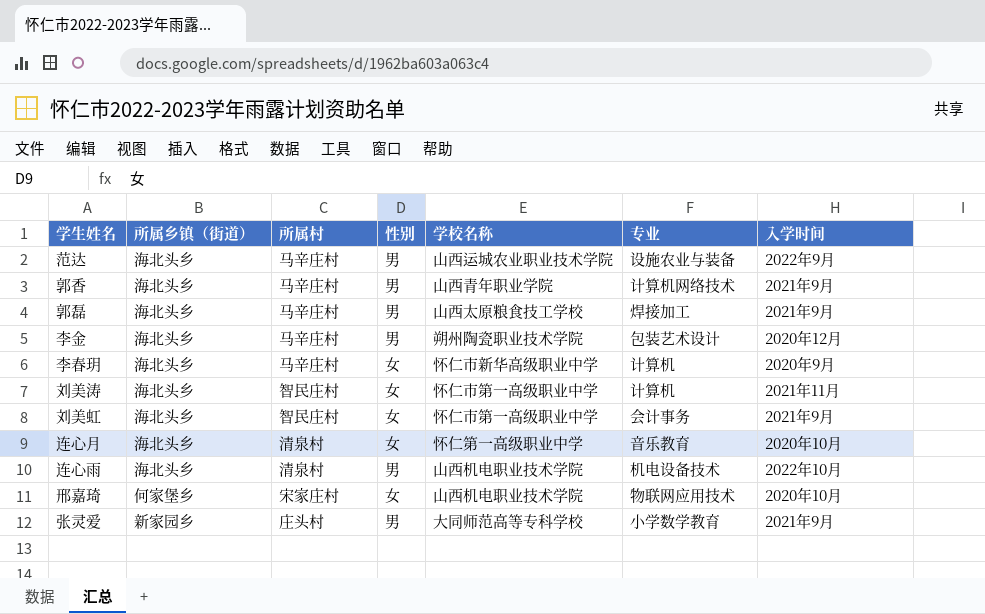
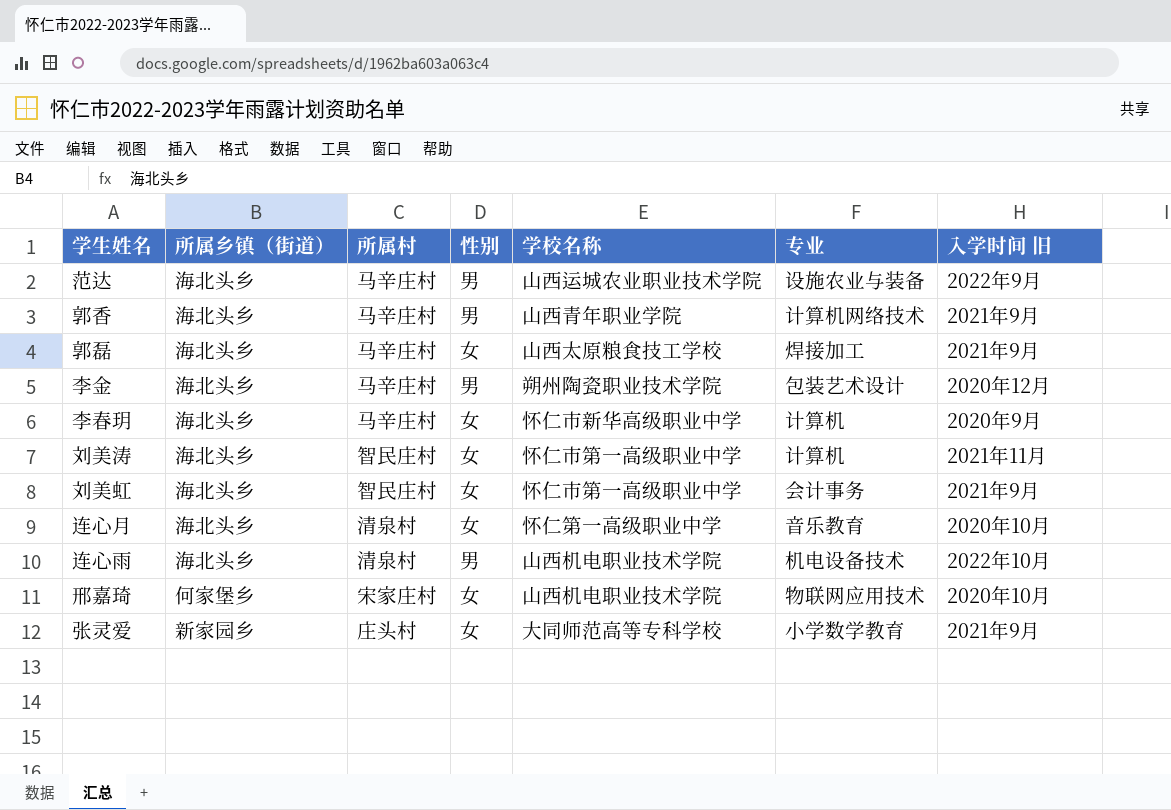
column name: 入学时间 -> 入学时间 旧
郭磊 | 性别: 男 -> 女
张灵爱 | 性别: 男 -> 女

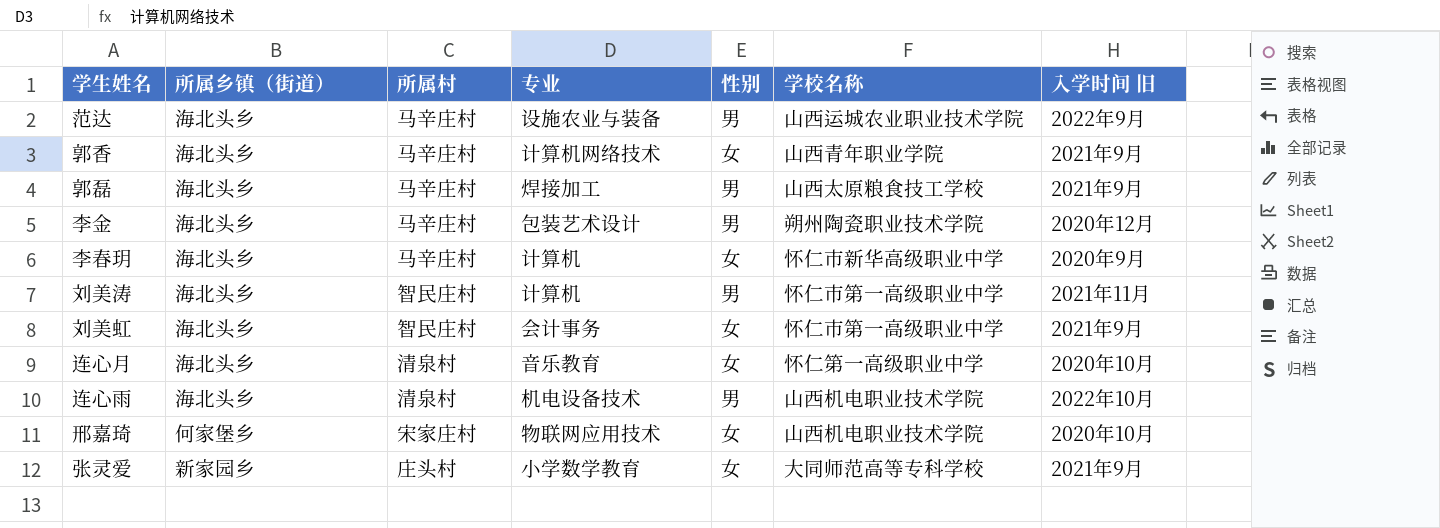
column 专业 | position: 6 -> 4
郭香 | 性别: 男 -> 女
郭磊 | 性别: 女 -> 男
刘美涛 | 性别: 女 -> 男

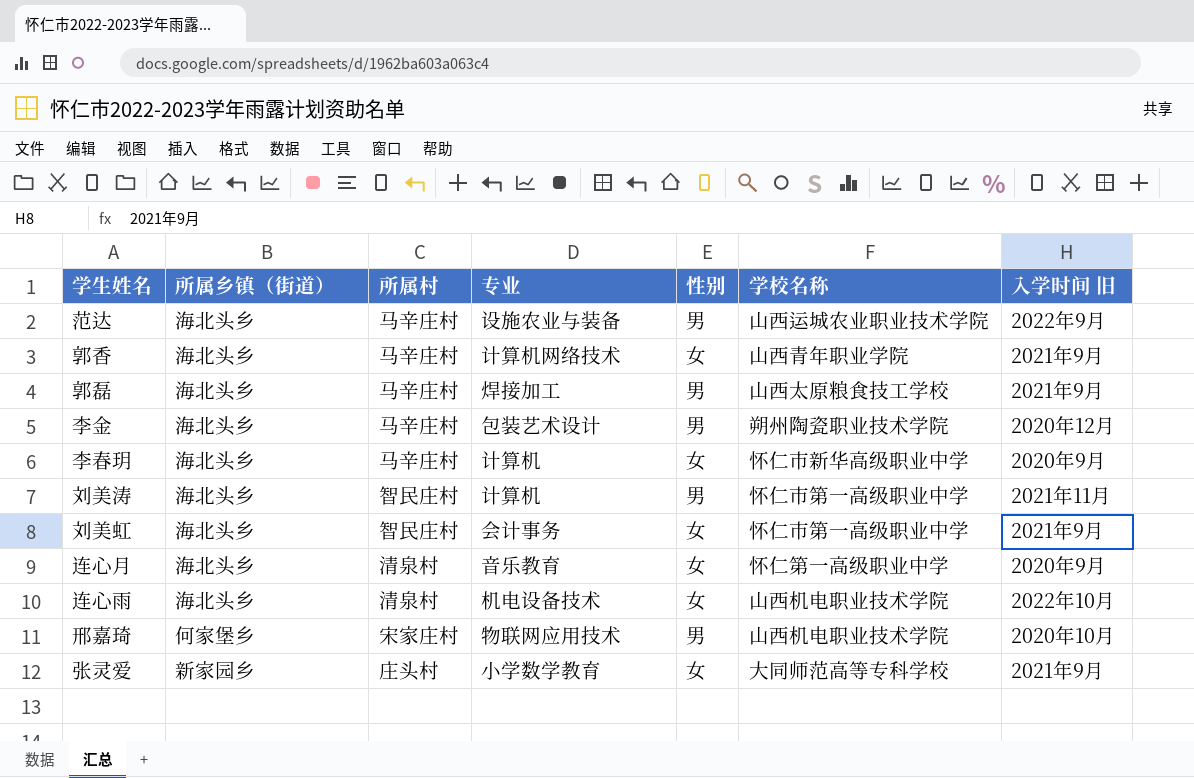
连心月 | 入学时间 旧: 2020年10月 -> 2020年9月
连心雨 | 性别: 男 -> 女
邢嘉琦 | 性别: 女 -> 男

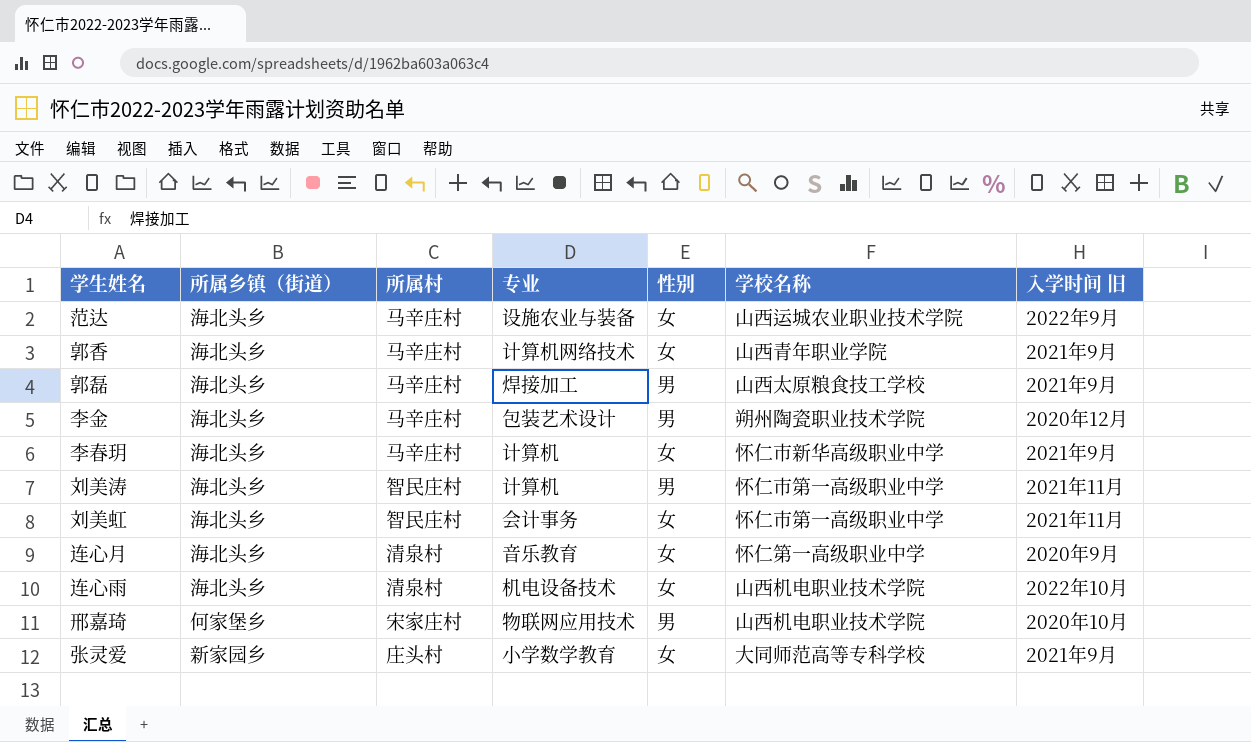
范达 | 性别: 男 -> 女
李春玥 | 入学时间 旧: 2020年9月 -> 2021年9月
刘美虹 | 入学时间 旧: 2021年9月 -> 2021年11月

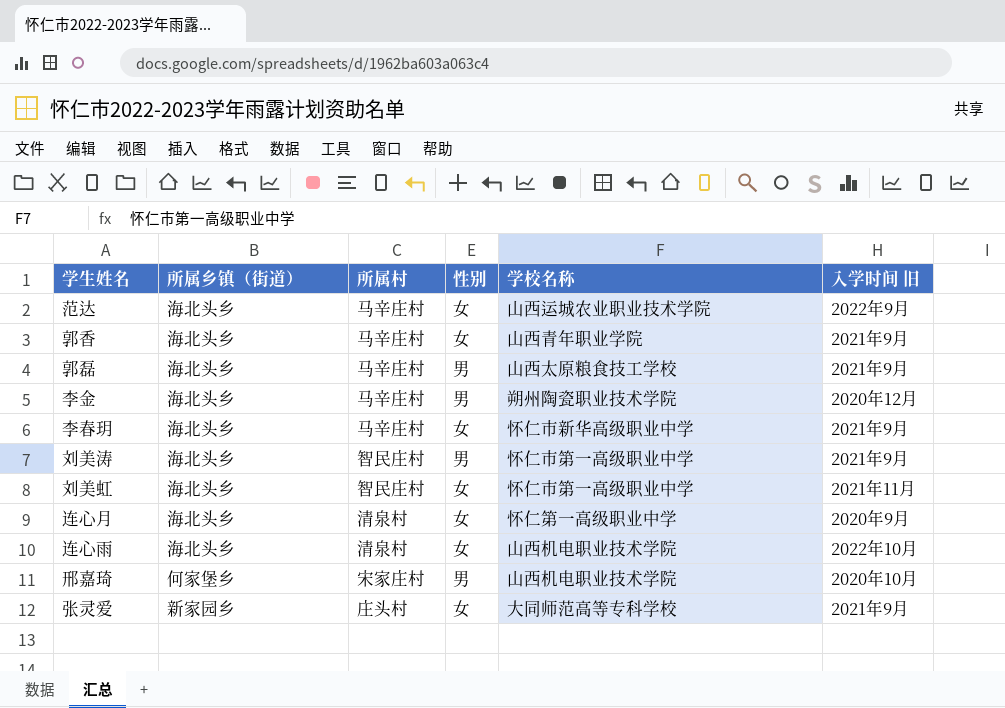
column 专业 | position: 4 -> none
刘美涛 | 入学时间 旧: 2021年11月 -> 2021年9月

